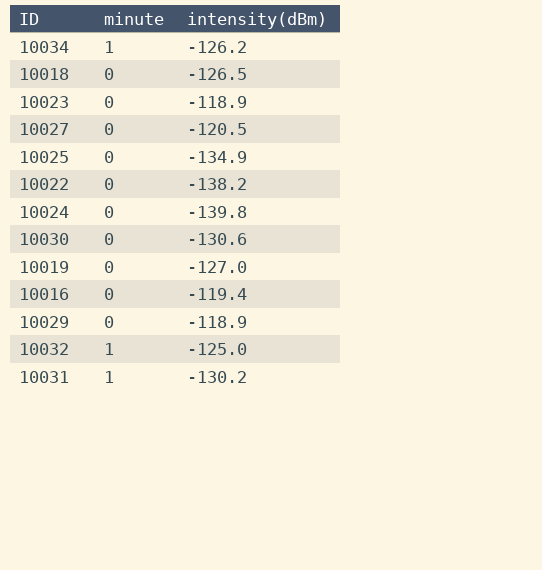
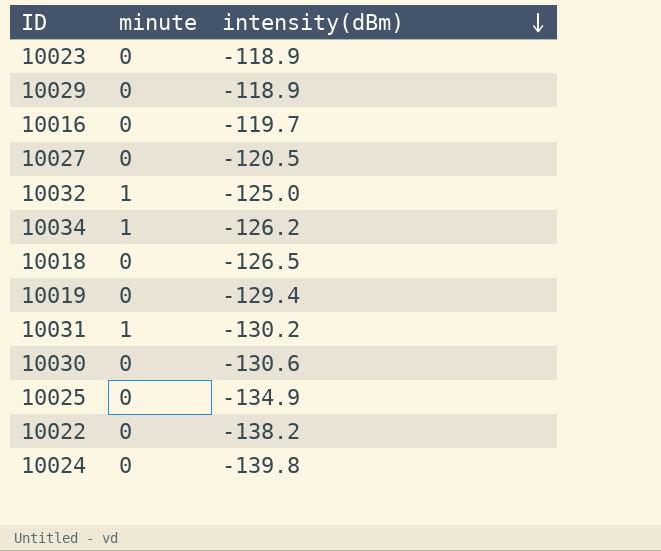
row order: none -> intensity(dBm) descending
10016 | intensity(dBm): -119.4 -> -119.7
10019 | intensity(dBm): -127.0 -> -129.4

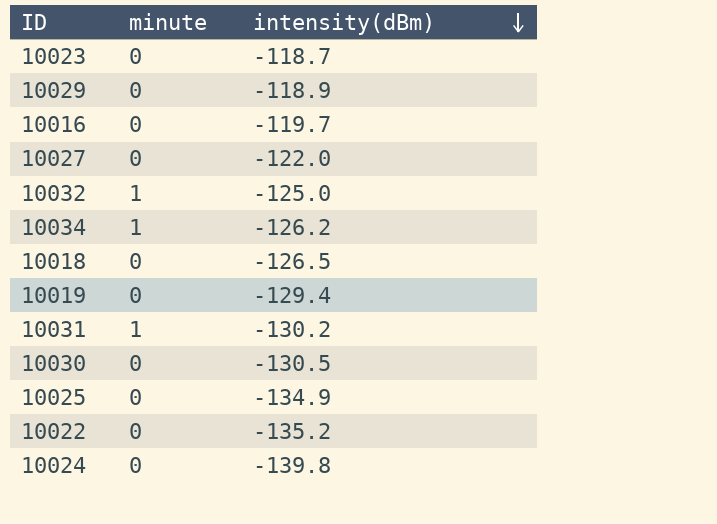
10023 | intensity(dBm): -118.9 -> -118.7
10027 | intensity(dBm): -120.5 -> -122.0
10030 | intensity(dBm): -130.6 -> -130.5
10022 | intensity(dBm): -138.2 -> -135.2

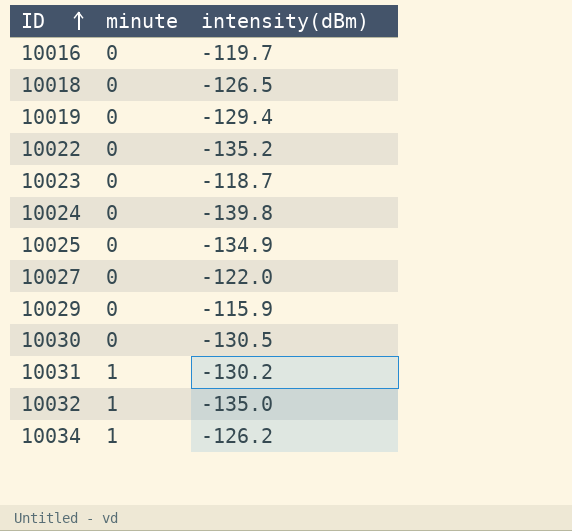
row order: intensity(dBm) descending -> ID ascending
10029 | intensity(dBm): -118.9 -> -115.9
10032 | intensity(dBm): -125.0 -> -135.0

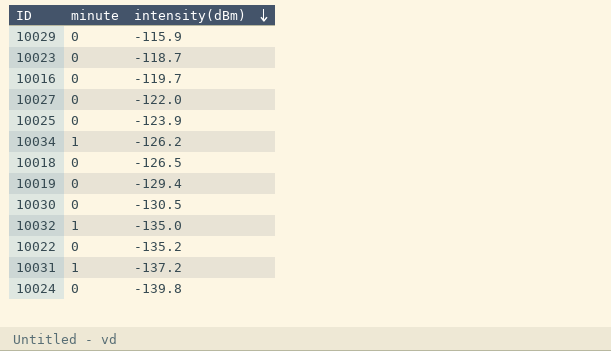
row order: ID ascending -> intensity(dBm) descending
10025 | intensity(dBm): -134.9 -> -123.9
10031 | intensity(dBm): -130.2 -> -137.2

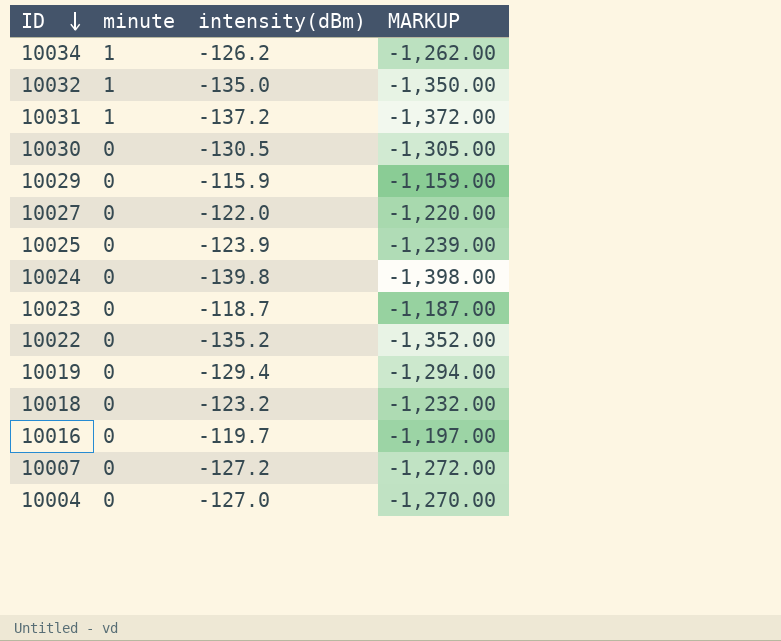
row order: intensity(dBm) descending -> ID descending
column MARKUP | formula: none -> [intensity(dBm)] * 10
10018 | intensity(dBm): -126.5 -> -123.2
row 10007: none -> 0 | -127.2 | -1,272.00
row 10004: none -> 0 | -127.0 | -1,270.00

